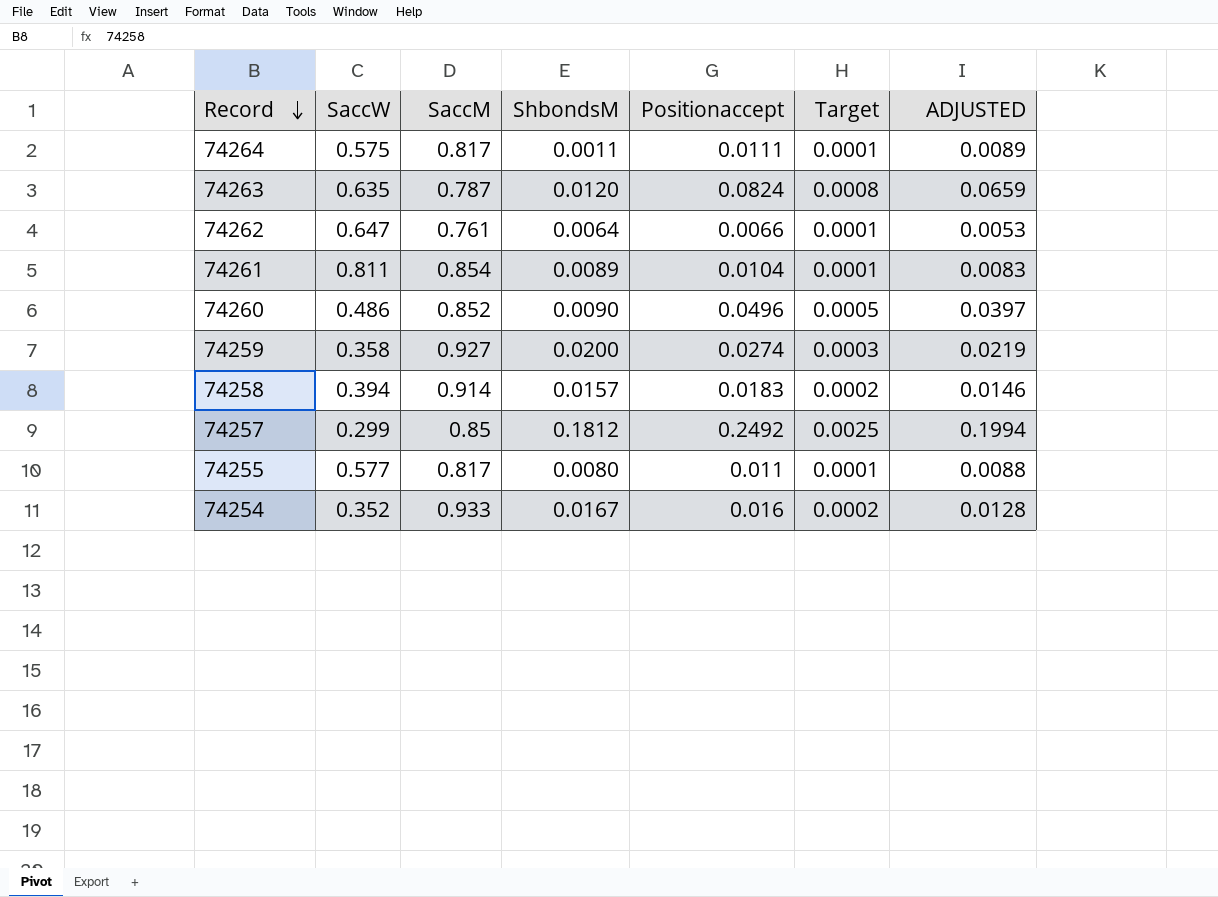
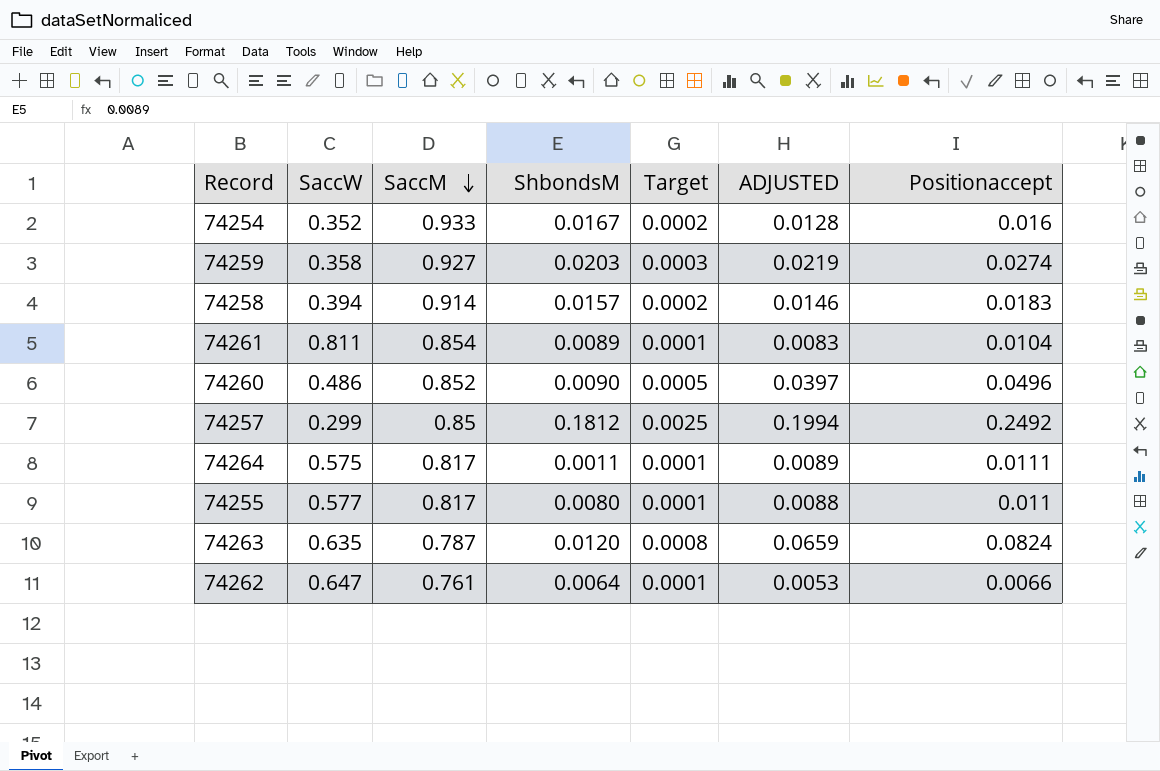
row order: Record descending -> SaccM descending
column Positionaccept | position: 5 -> 7
74259 | ShbondsM: 0.0200 -> 0.0203

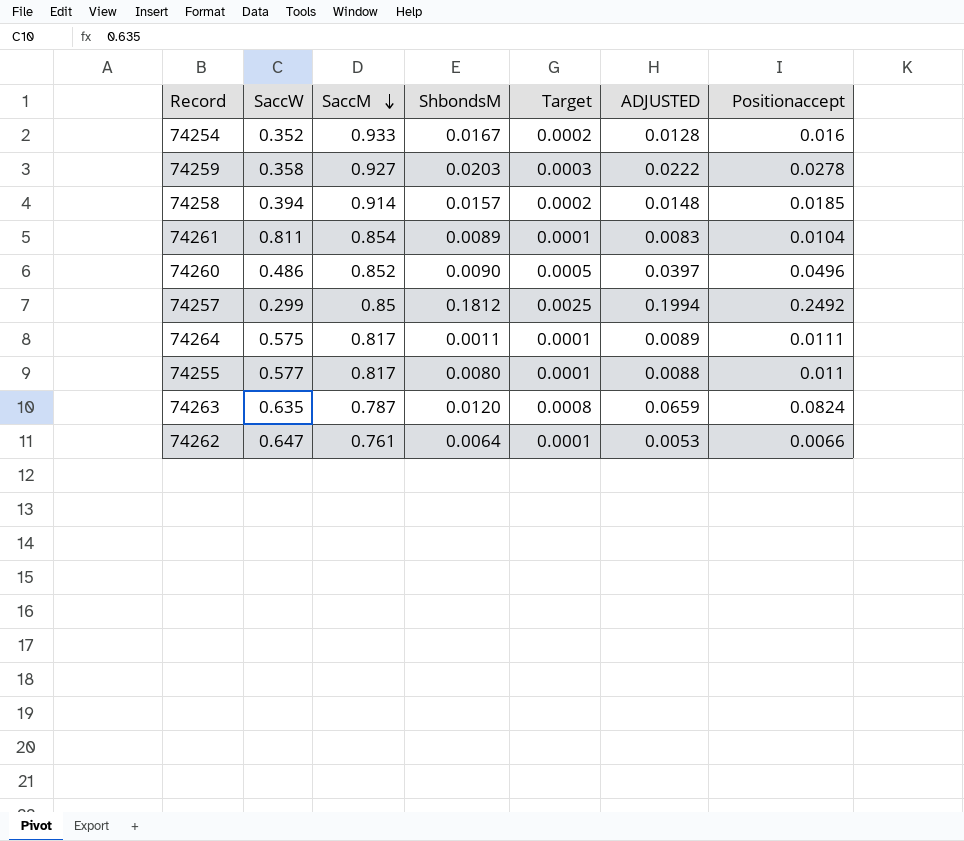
74259 | ADJUSTED: 0.0219 -> 0.0222
74259 | Positionaccept: 0.0274 -> 0.0278
74258 | ADJUSTED: 0.0146 -> 0.0148
74258 | Positionaccept: 0.0183 -> 0.0185

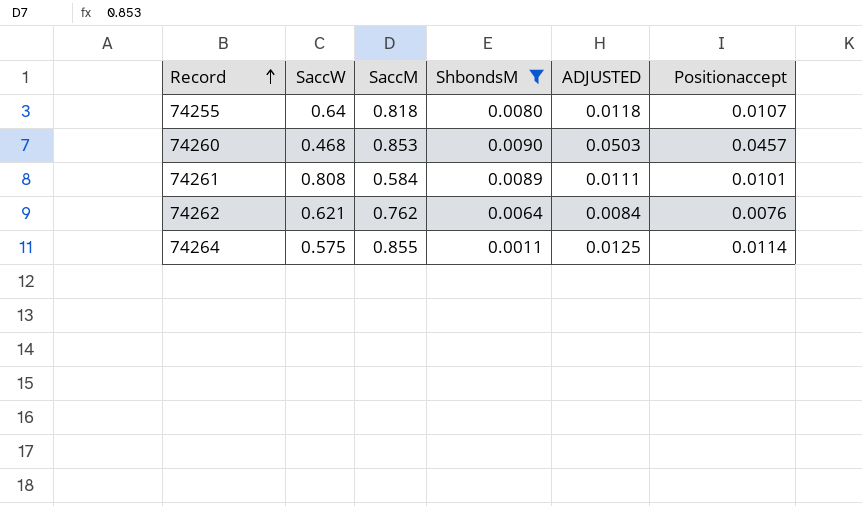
filter: none -> ShbondsM <= 0.0090
row order: SaccM descending -> Record ascending
column Target | formula: [Positionaccept] * 0.01 -> none
column ADJUSTED | formula: [Positionaccept] * 0.8 -> [Positionaccept] * 1.1
74255 | SaccW: 0.577 -> 0.64
74255 | SaccM: 0.817 -> 0.818
74255 | Positionaccept: 0.011 -> 0.0107
74260 | SaccW: 0.486 -> 0.468
74260 | SaccM: 0.852 -> 0.853
74260 | Positionaccept: 0.0496 -> 0.0457
74261 | SaccW: 0.811 -> 0.808
74261 | SaccM: 0.854 -> 0.584
74261 | Positionaccept: 0.0104 -> 0.0101
74262 | SaccW: 0.647 -> 0.621
74262 | SaccM: 0.761 -> 0.762
74262 | Positionaccept: 0.0066 -> 0.0076
74264 | SaccM: 0.817 -> 0.855
74264 | Positionaccept: 0.0111 -> 0.0114

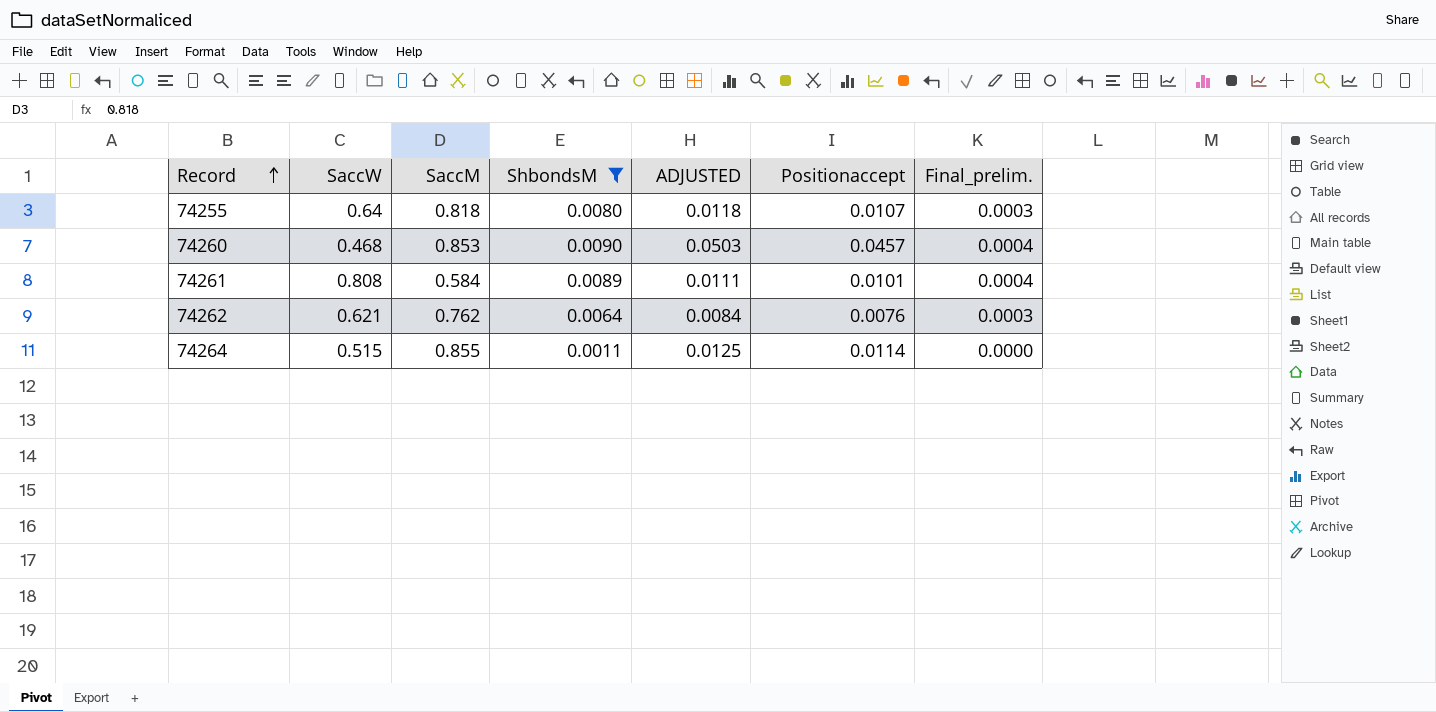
column Final_prelim. | formula: none -> [ShbondsM] * 0.04
74264 | SaccW: 0.575 -> 0.515

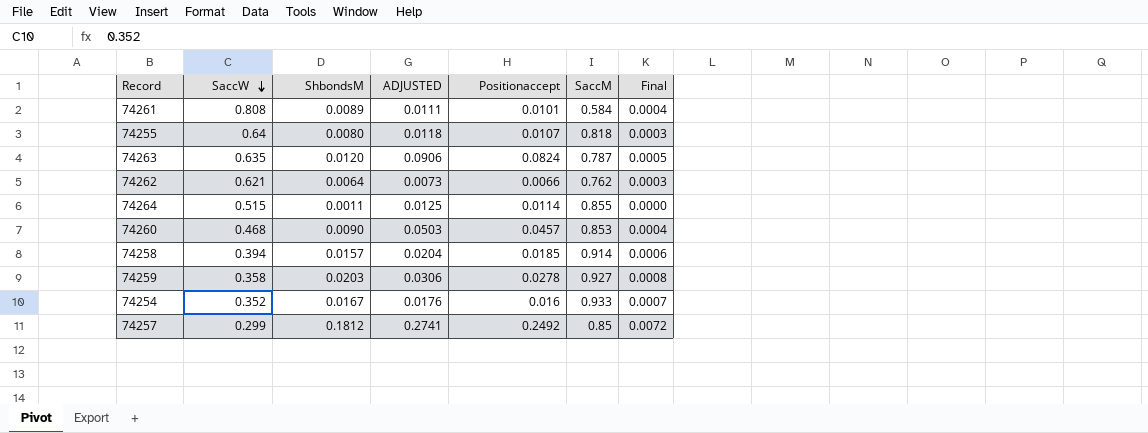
filter: ShbondsM <= 0.0090 -> none
row order: Record ascending -> SaccW descending
column SaccM | position: 3 -> 6
column name: Final_prelim. -> Final
74262 | ADJUSTED: 0.0084 -> 0.0073
74262 | Positionaccept: 0.0076 -> 0.0066

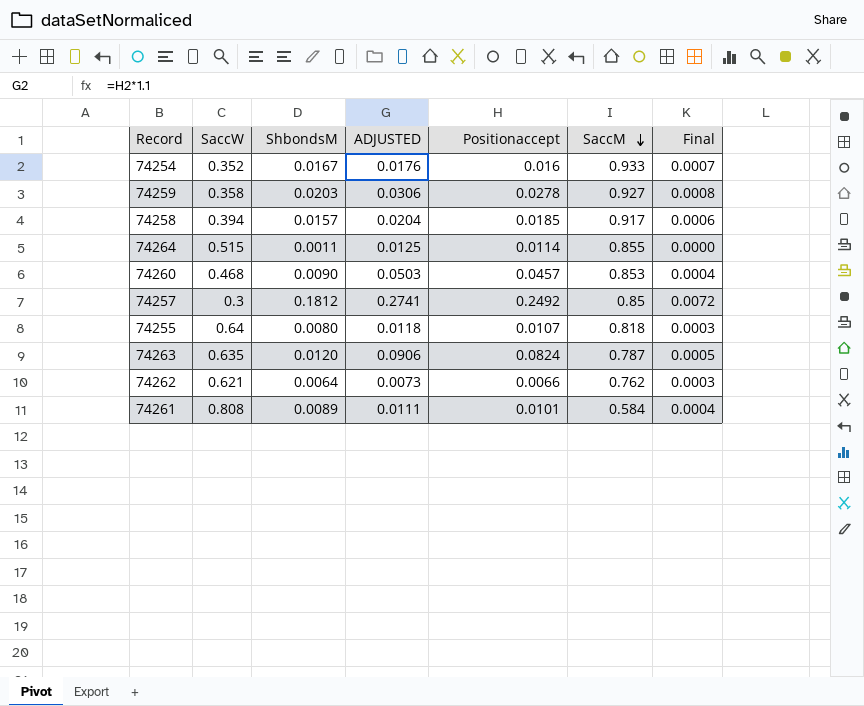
row order: SaccW descending -> SaccM descending
74258 | SaccM: 0.914 -> 0.917
74257 | SaccW: 0.299 -> 0.3

